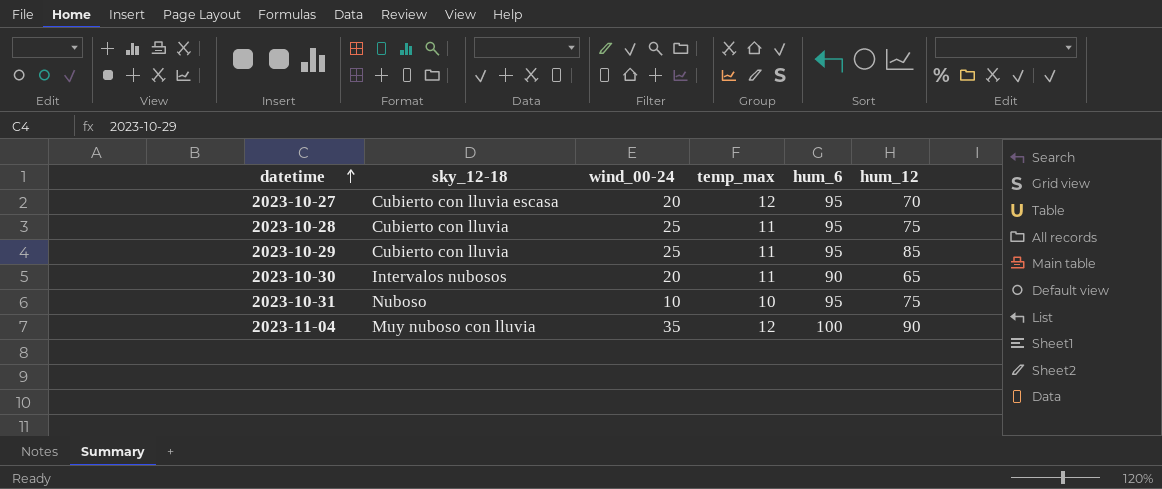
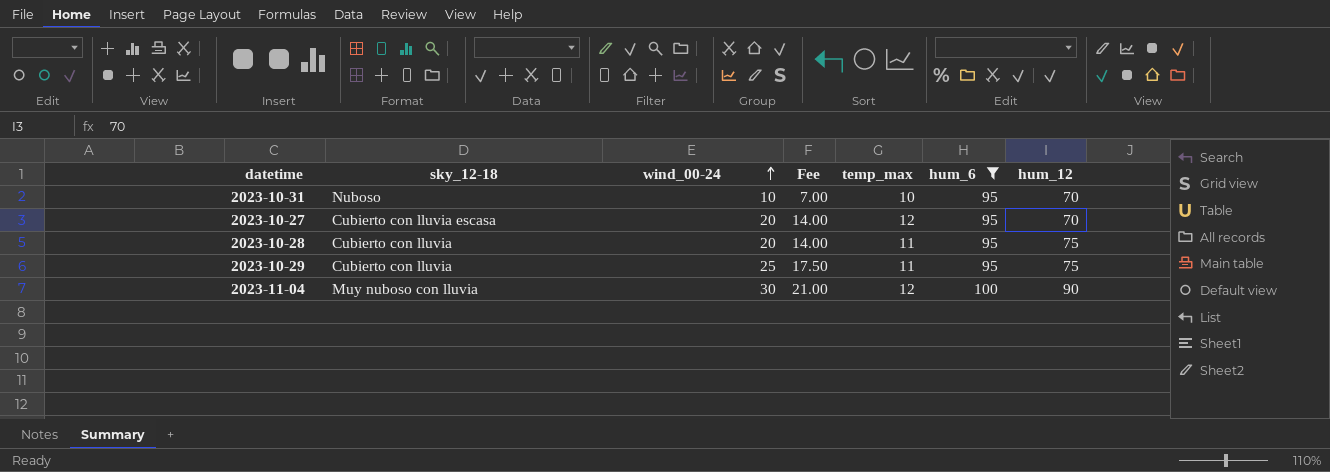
filter: none -> hum_6 != 90
row order: datetime ascending -> wind_00-24 ascending
column Fee | formula: none -> [wind_00-24] * 0.7
2023-10-31 | hum_12: 75 -> 70
2023-10-28 | wind_00-24: 25 -> 20
2023-10-29 | hum_12: 85 -> 75
2023-11-04 | wind_00-24: 35 -> 30

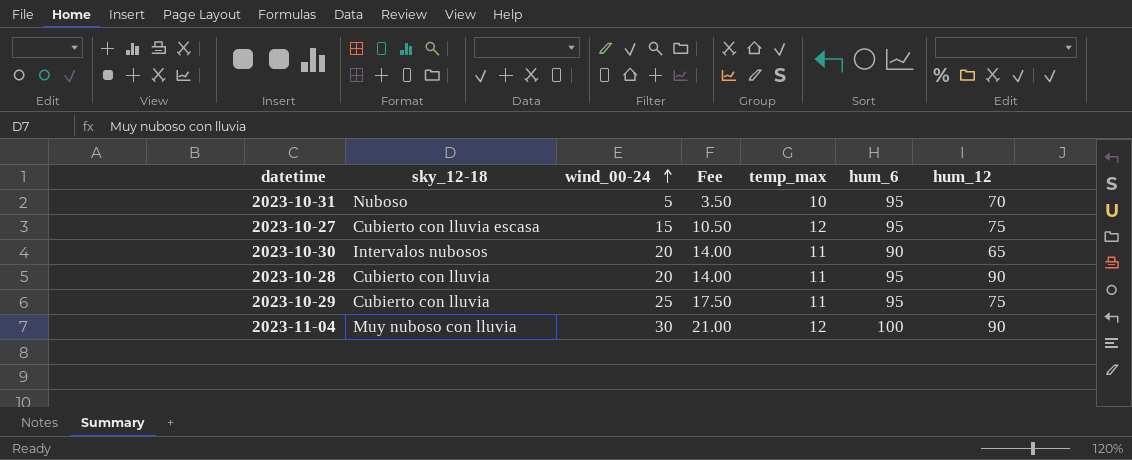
filter: hum_6 != 90 -> none
2023-10-31 | wind_00-24: 10 -> 5
2023-10-31 | Fee: 7.00 -> 3.50
2023-10-27 | wind_00-24: 20 -> 15
2023-10-27 | Fee: 14.00 -> 10.50
2023-10-27 | hum_12: 70 -> 75
2023-10-28 | hum_12: 75 -> 90

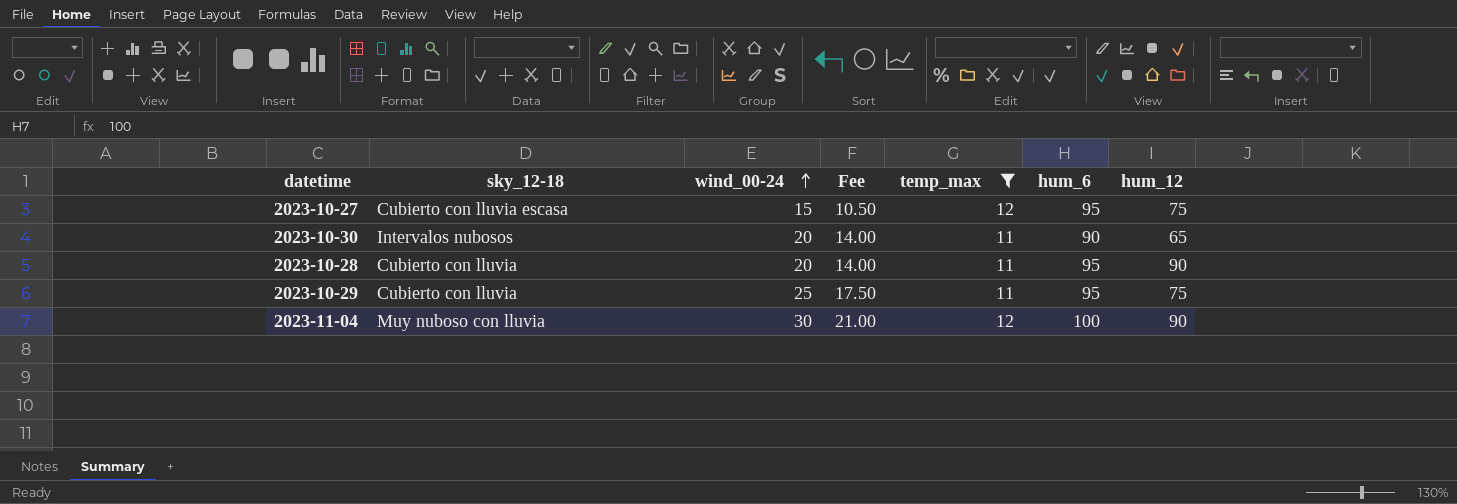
filter: none -> temp_max != 10

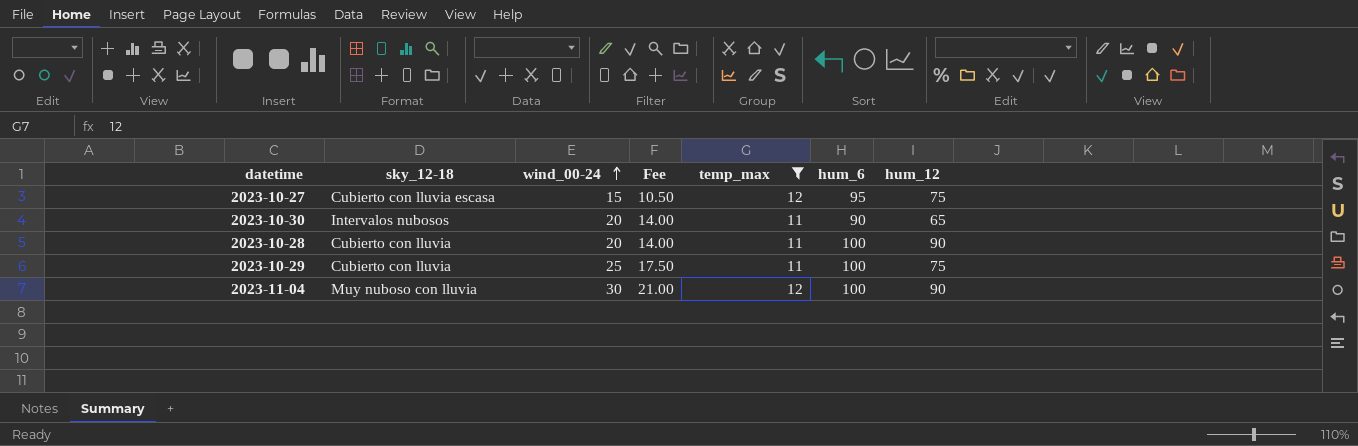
2023-10-28 | hum_6: 95 -> 100
2023-10-29 | hum_6: 95 -> 100

